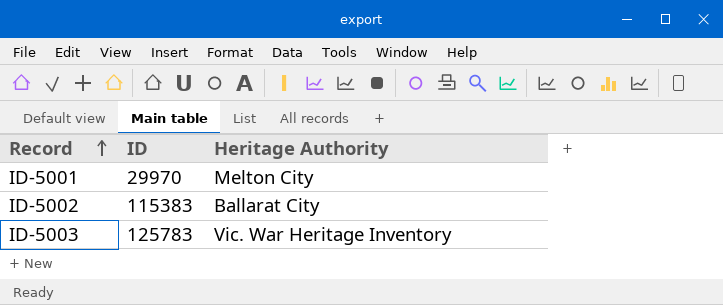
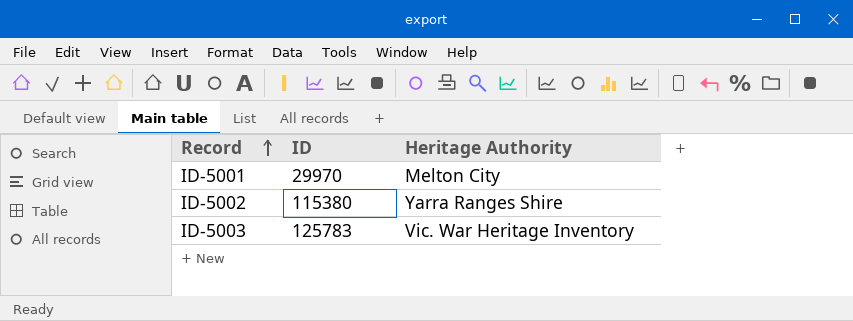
ID-5002 | ID: 115383 -> 115380
ID-5002 | Heritage Authority: Ballarat City -> Yarra Ranges Shire

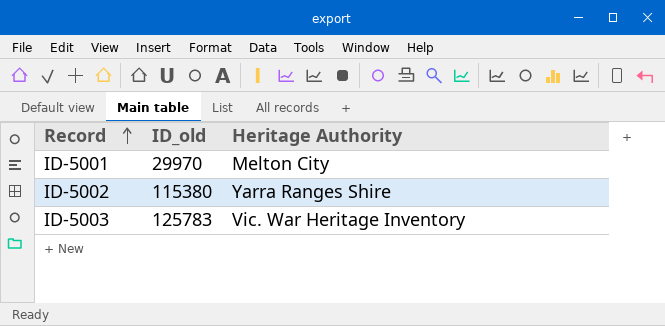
column name: ID -> ID_old

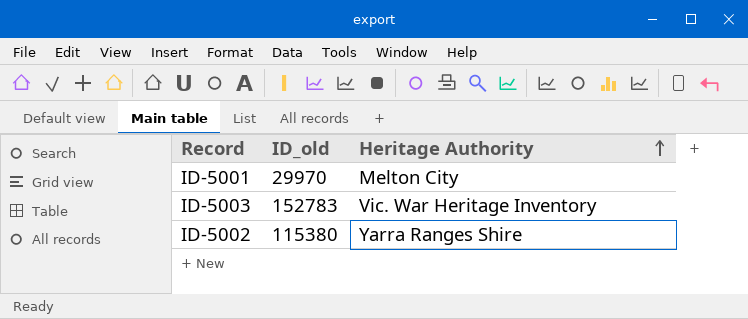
row order: Record ascending -> Heritage Authority ascending
ID-5003 | ID_old: 125783 -> 152783

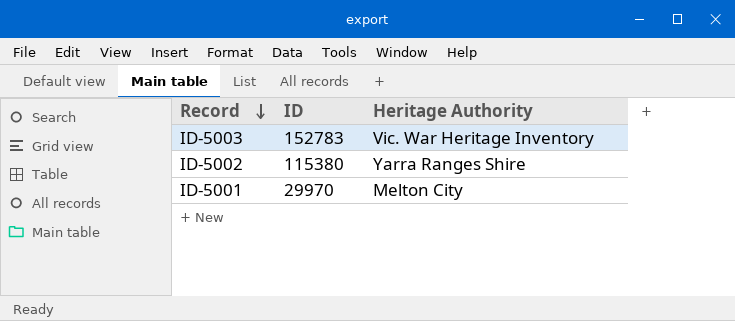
row order: Heritage Authority ascending -> Record descending
column name: ID_old -> ID

